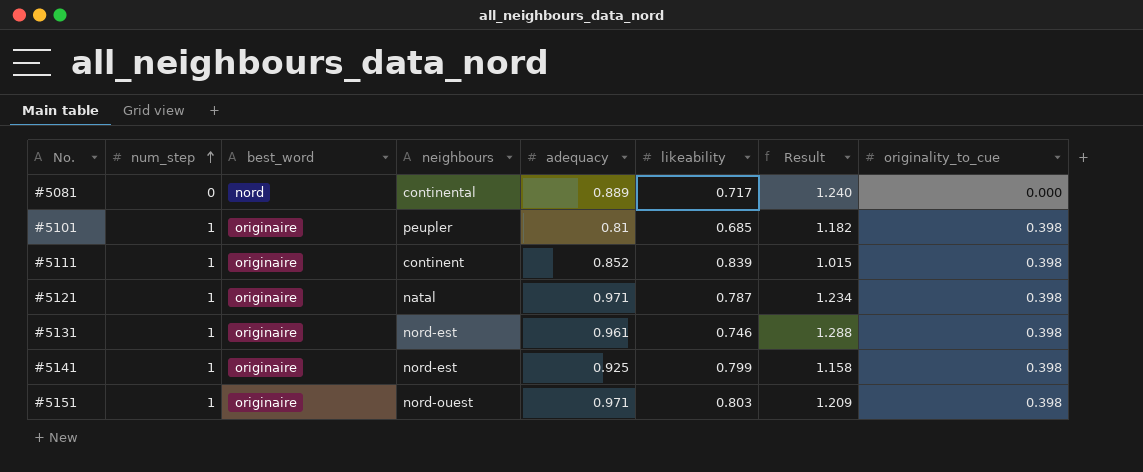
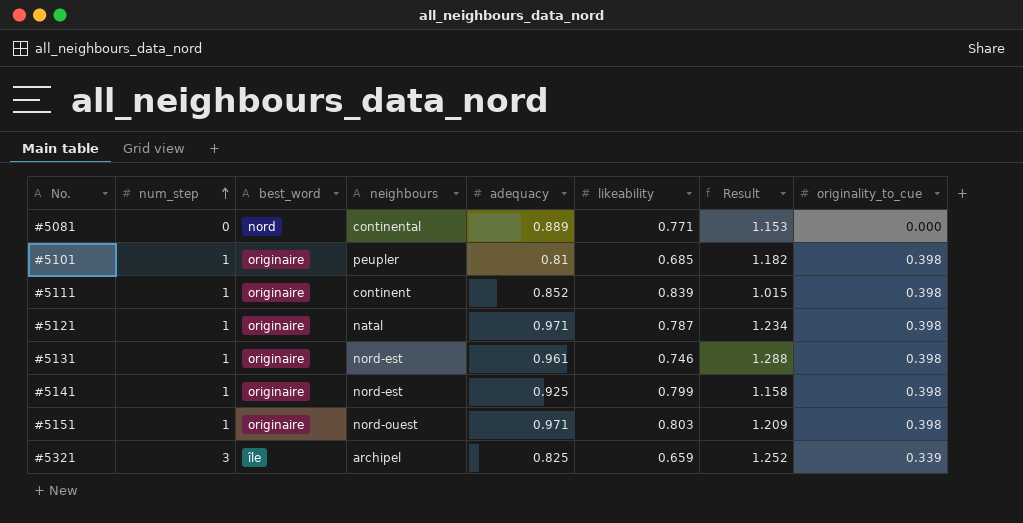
#5081 | likeability: 0.717 -> 0.771
#5081 | Result: 1.240 -> 1.153
row #5321: none -> 3 | île | archipel | 0.825 | 0.659 | 1.252 | 0.339

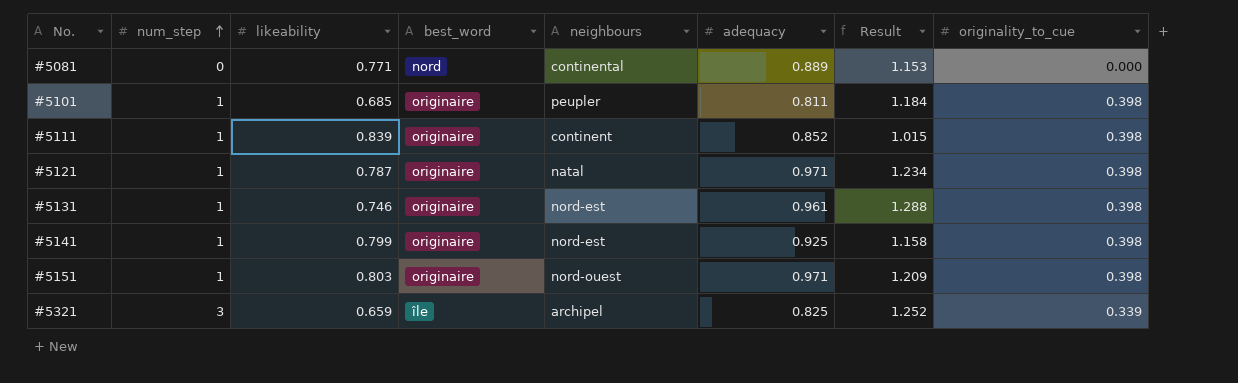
column likeability | position: 6 -> 3
#5101 | adequacy: 0.81 -> 0.811
#5101 | Result: 1.182 -> 1.184

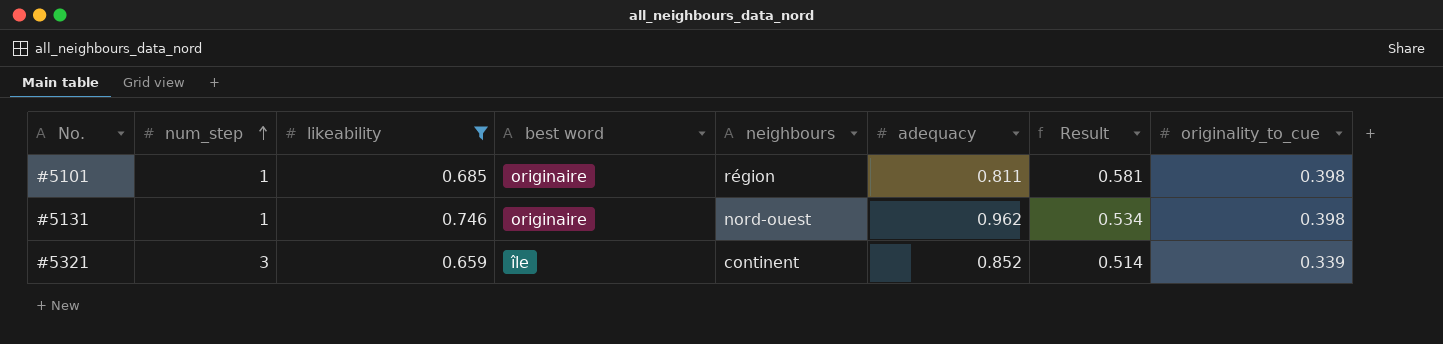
filter: none -> likeability <= 0.746
column name: best_word -> best word
column Result | formula: [adequacy] / [likeability] -> [originality_to_cue] / [likeability]
#5101 | neighbours: peupler -> région
#5131 | neighbours: nord-est -> nord-ouest
#5131 | adequacy: 0.961 -> 0.962
#5321 | neighbours: archipel -> continent
#5321 | adequacy: 0.825 -> 0.852

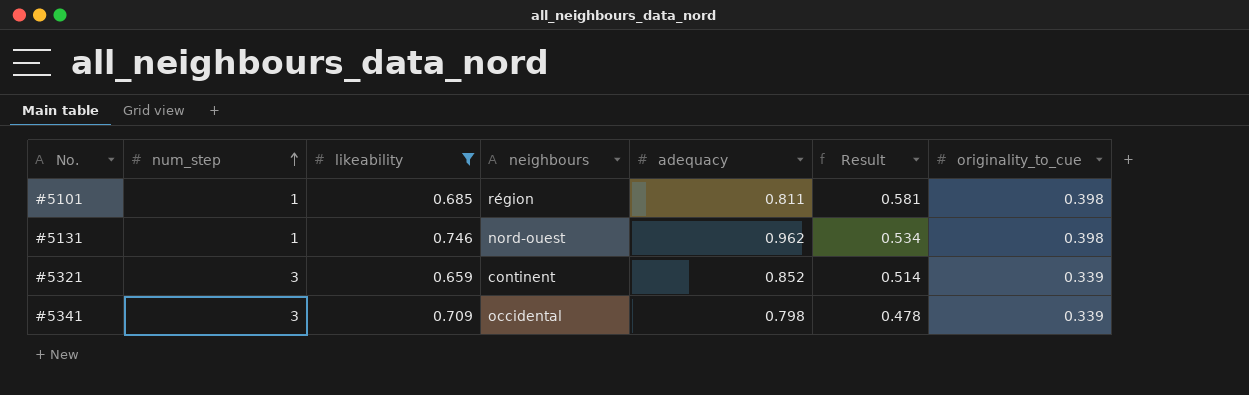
column best word | position: 4 -> none
row #5341: none -> 3 | 0.709 | occidental | 0.798 | 0.478 | 0.339

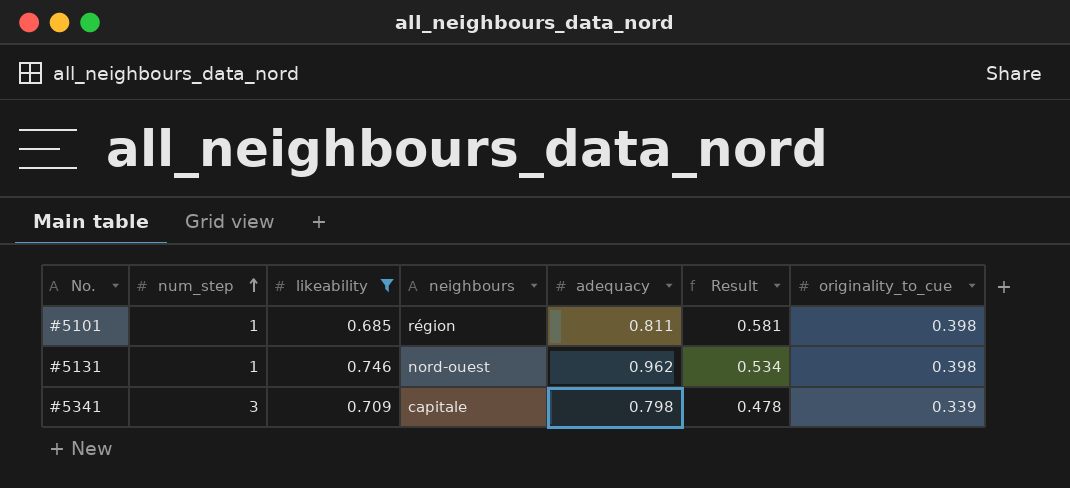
row #5321: 3 | 0.659 | continent | 0.852 | 0.514 | 0.339 -> none
#5341 | neighbours: occidental -> capitale

